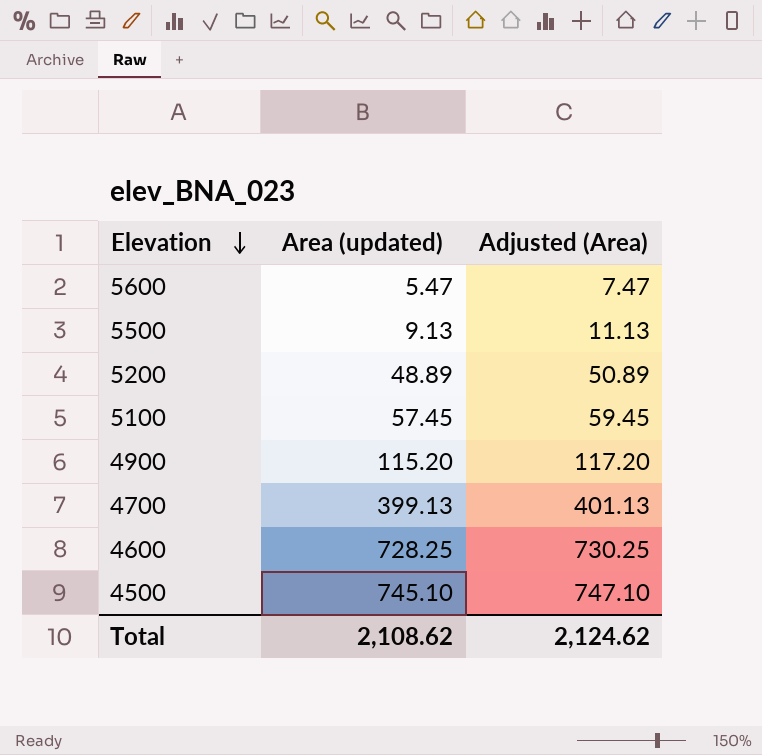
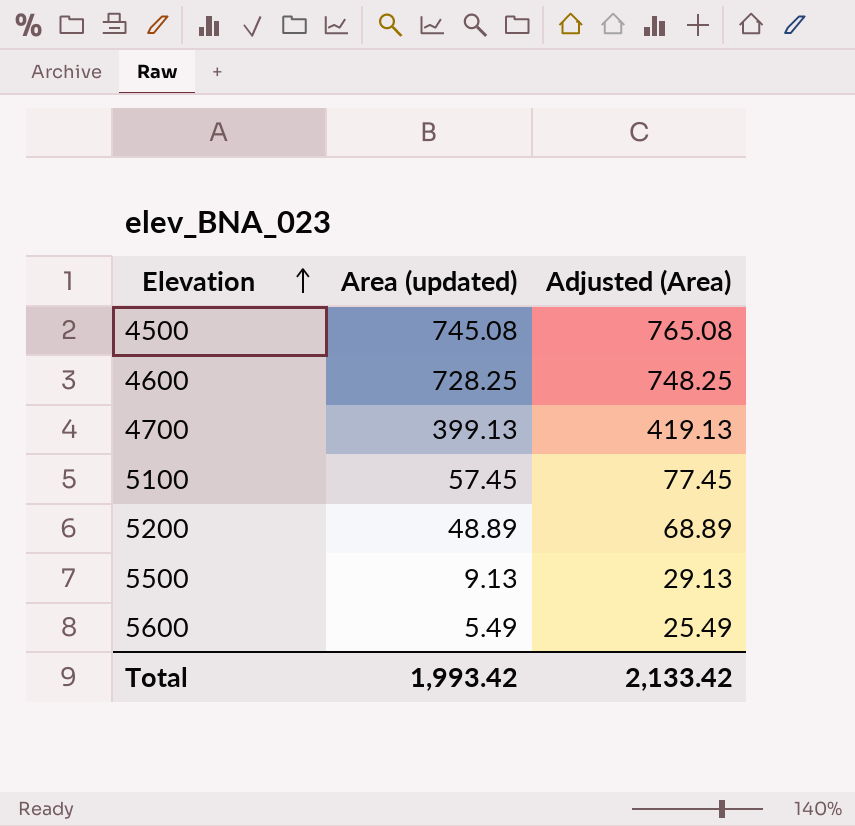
row order: Elevation descending -> Elevation ascending
column Adjusted (Area) | formula: [Area (updated)] + 2 -> [Area (updated)] + 20
row 4900: 115.20 | 117.20 -> none
4500 | Area (updated): 745.10 -> 745.08
5600 | Area (updated): 5.47 -> 5.49
Total | Area (updated): 2,108.62 -> 1,993.42
Total | Adjusted (Area): 2,124.62 -> 2,133.42

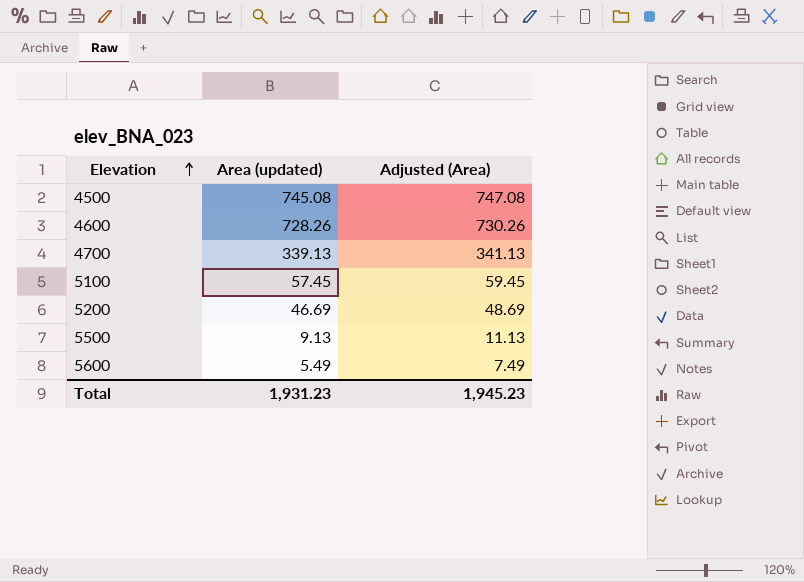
column Adjusted (Area) | formula: [Area (updated)] + 20 -> [Area (updated)] + 2
4600 | Area (updated): 728.25 -> 728.26
4700 | Area (updated): 399.13 -> 339.13
5200 | Area (updated): 48.89 -> 46.69
Total | Area (updated): 1,993.42 -> 1,931.23
Total | Adjusted (Area): 2,133.42 -> 1,945.23

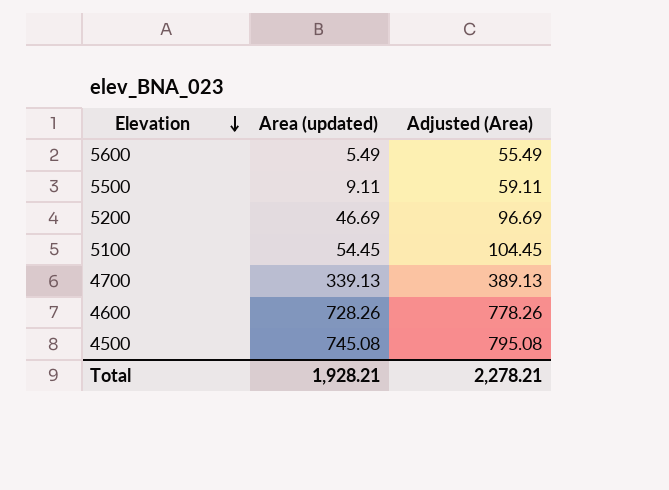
row order: Elevation ascending -> Elevation descending
column Adjusted (Area) | formula: [Area (updated)] + 2 -> [Area (updated)] + 50
5500 | Area (updated): 9.13 -> 9.11
5100 | Area (updated): 57.45 -> 54.45
Total | Area (updated): 1,931.23 -> 1,928.21
Total | Adjusted (Area): 1,945.23 -> 2,278.21

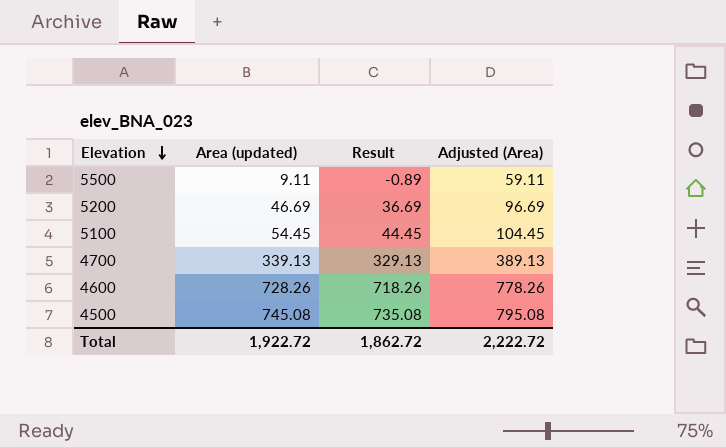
column Result | formula: none -> [Area (updated)] - 10
row 5600: 5.49 | 55.49 -> none
Total | Area (updated): 1,928.21 -> 1,922.72
Total | Adjusted (Area): 2,278.21 -> 2,222.72

